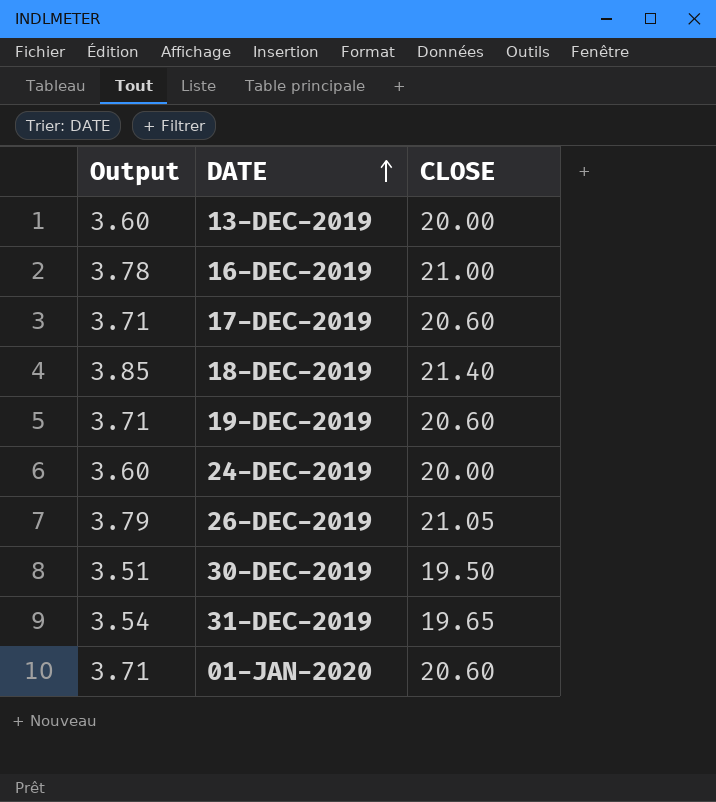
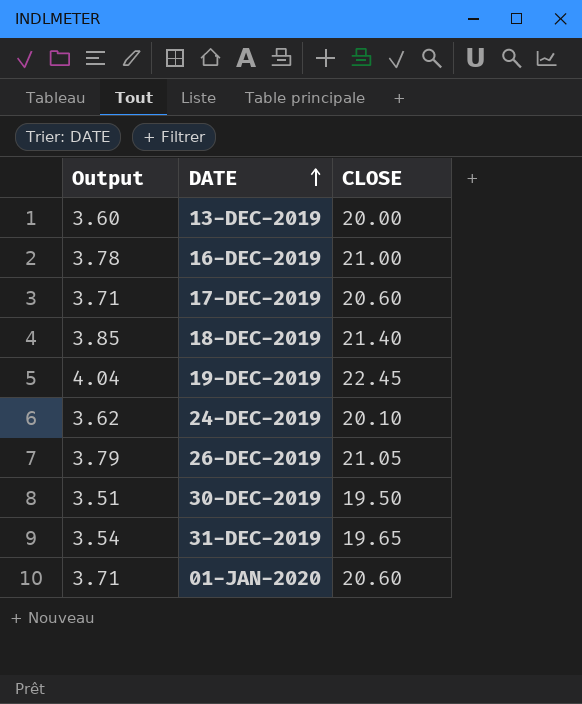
19-DEC-2019 | Output: 3.71 -> 4.04
19-DEC-2019 | CLOSE: 20.60 -> 22.45
24-DEC-2019 | Output: 3.60 -> 3.62
24-DEC-2019 | CLOSE: 20.00 -> 20.10

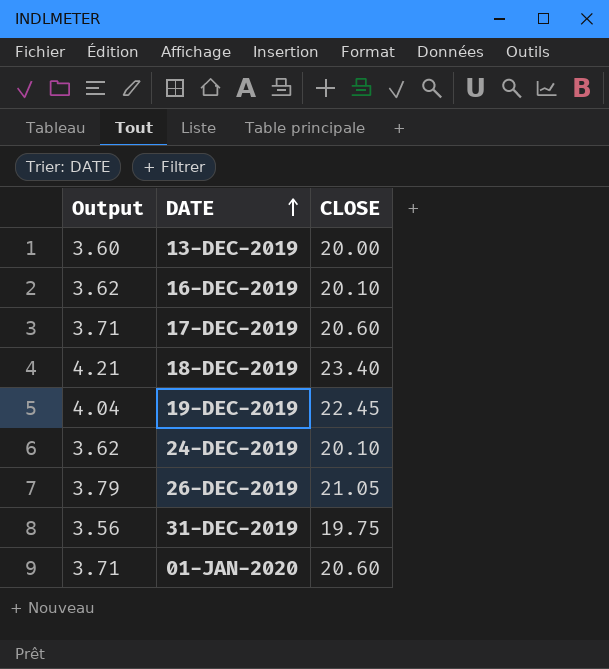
row 30-DEC-2019: 3.51 | 19.50 -> none
16-DEC-2019 | Output: 3.78 -> 3.62
16-DEC-2019 | CLOSE: 21.00 -> 20.10
18-DEC-2019 | Output: 3.85 -> 4.21
18-DEC-2019 | CLOSE: 21.40 -> 23.40
31-DEC-2019 | Output: 3.54 -> 3.56
31-DEC-2019 | CLOSE: 19.65 -> 19.75

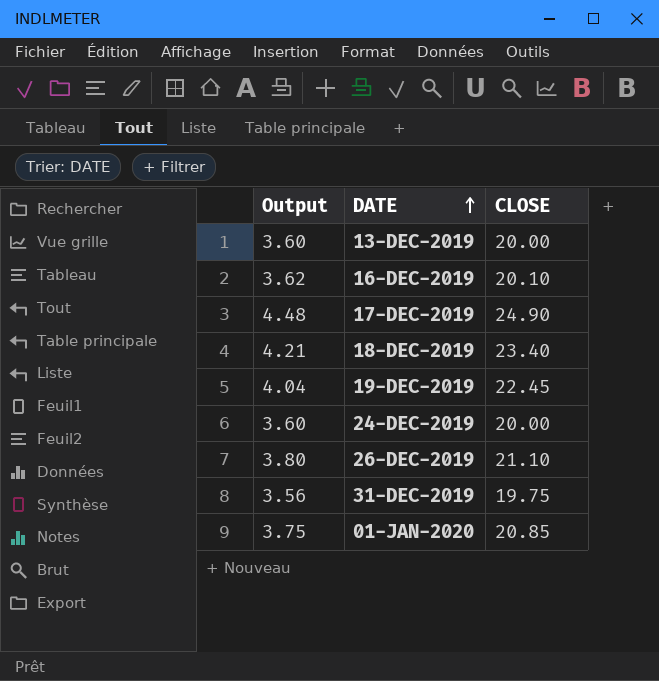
17-DEC-2019 | Output: 3.71 -> 4.48
17-DEC-2019 | CLOSE: 20.60 -> 24.90
24-DEC-2019 | Output: 3.62 -> 3.60
24-DEC-2019 | CLOSE: 20.10 -> 20.00
26-DEC-2019 | Output: 3.79 -> 3.80
26-DEC-2019 | CLOSE: 21.05 -> 21.10
01-JAN-2020 | Output: 3.71 -> 3.75
01-JAN-2020 | CLOSE: 20.60 -> 20.85

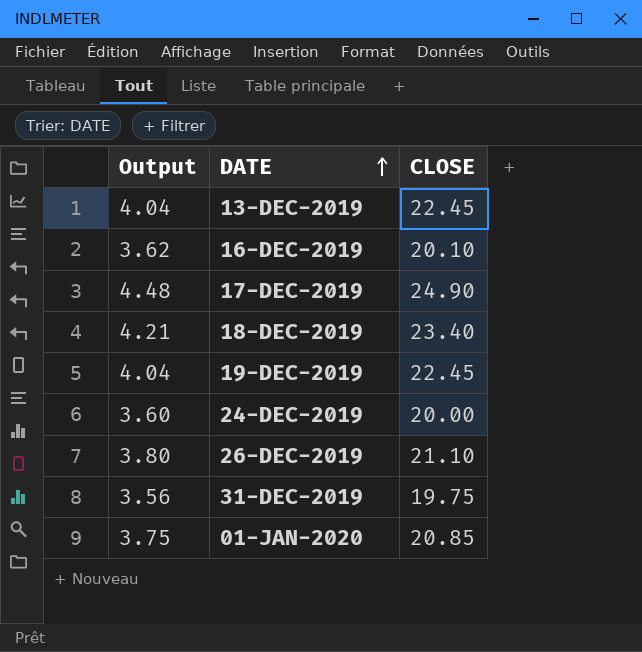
13-DEC-2019 | Output: 3.60 -> 4.04
13-DEC-2019 | CLOSE: 20.00 -> 22.45

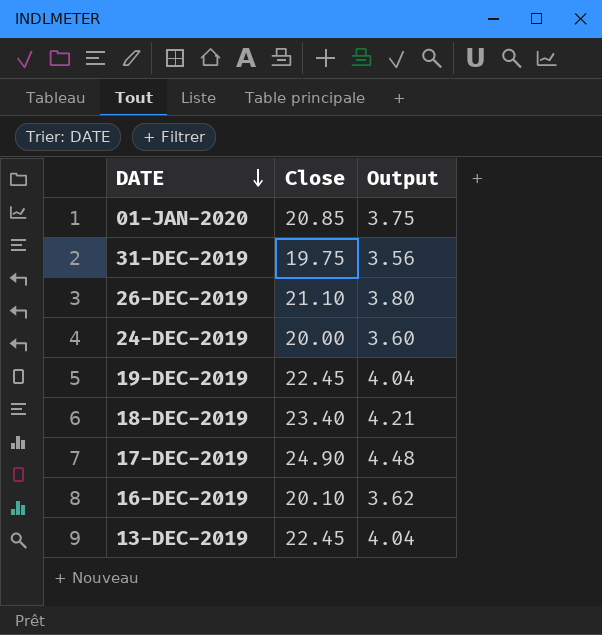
row order: DATE ascending -> DATE descending
column name: CLOSE -> Close
column Output | position: 1 -> 3

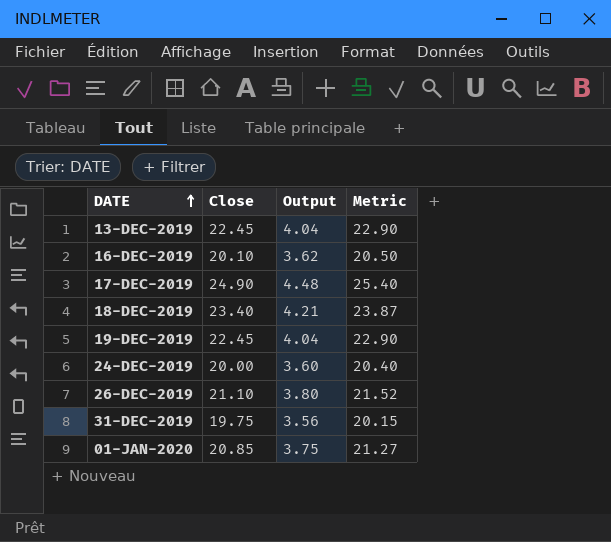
row order: DATE descending -> DATE ascending
column Metric | formula: none -> [Close] * 1.02

